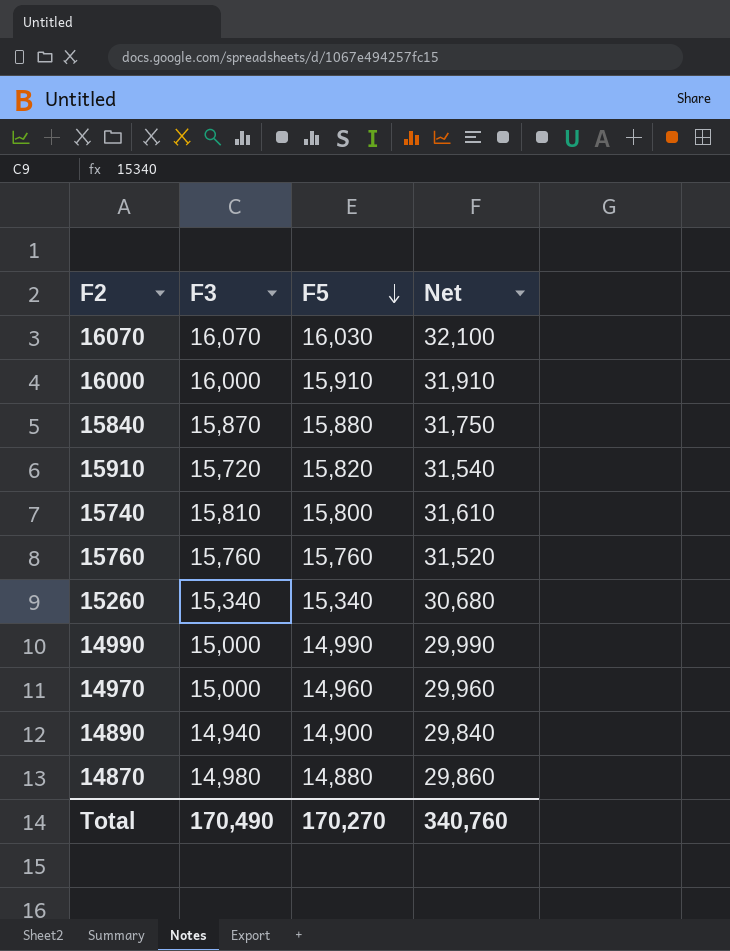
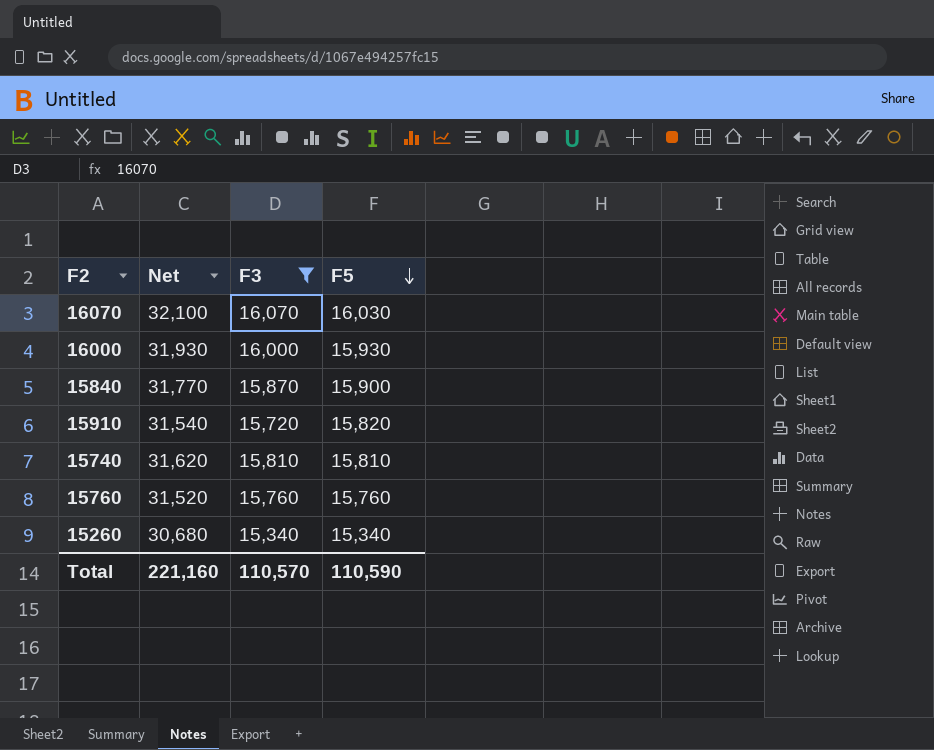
filter: none -> F3 >= 15,340
column Net | position: 4 -> 2
16000 | Net: 31,910 -> 31,930
16000 | F5: 15,910 -> 15,930
15840 | Net: 31,750 -> 31,770
15840 | F5: 15,880 -> 15,900
15740 | Net: 31,610 -> 31,620
15740 | F5: 15,800 -> 15,810
Total | Net: 340,760 -> 221,160
Total | F3: 170,490 -> 110,570
Total | F5: 170,270 -> 110,590

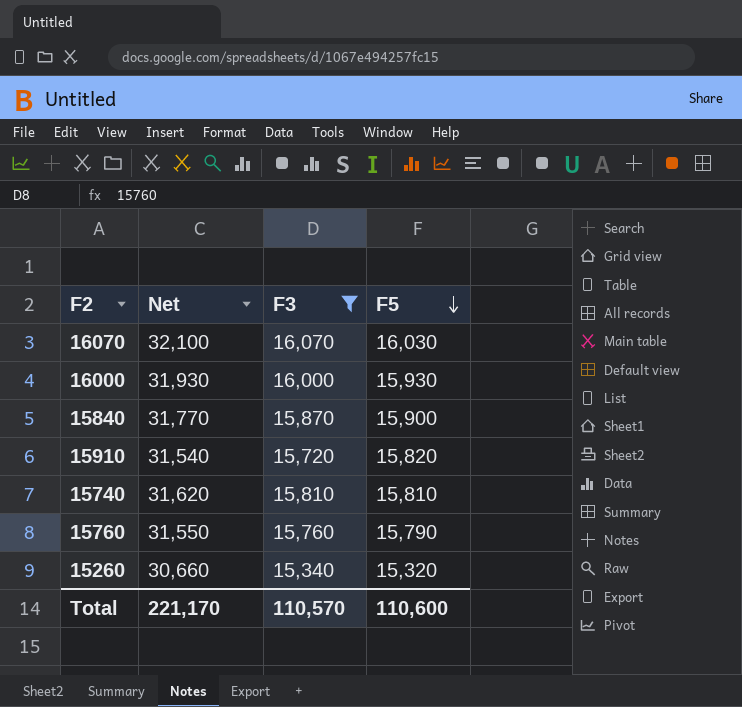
15760 | Net: 31,520 -> 31,550
15760 | F5: 15,760 -> 15,790
15260 | Net: 30,680 -> 30,660
15260 | F5: 15,340 -> 15,320
Total | Net: 221,160 -> 221,170
Total | F5: 110,590 -> 110,600

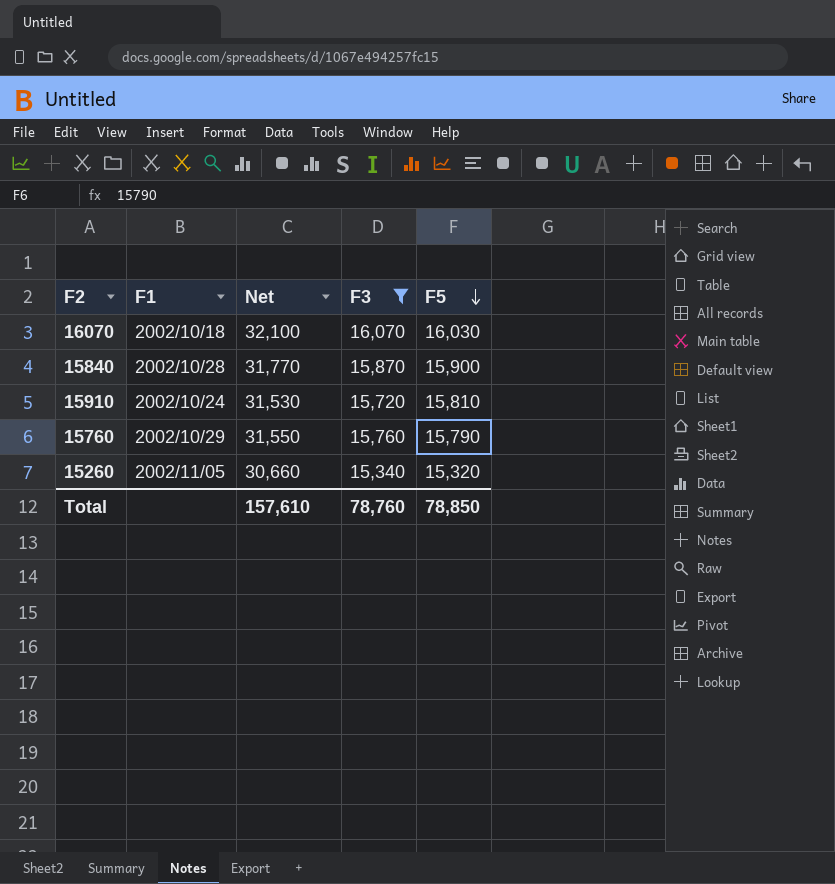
column F1 | position: none -> 2
row 16000: 31,930 | 16,000 | 15,930 -> none
row 15740: 31,620 | 15,810 | 15,810 -> none
15910 | Net: 31,540 -> 31,530
15910 | F5: 15,820 -> 15,810
Total | Net: 221,170 -> 157,610
Total | F3: 110,570 -> 78,760
Total | F5: 110,600 -> 78,850

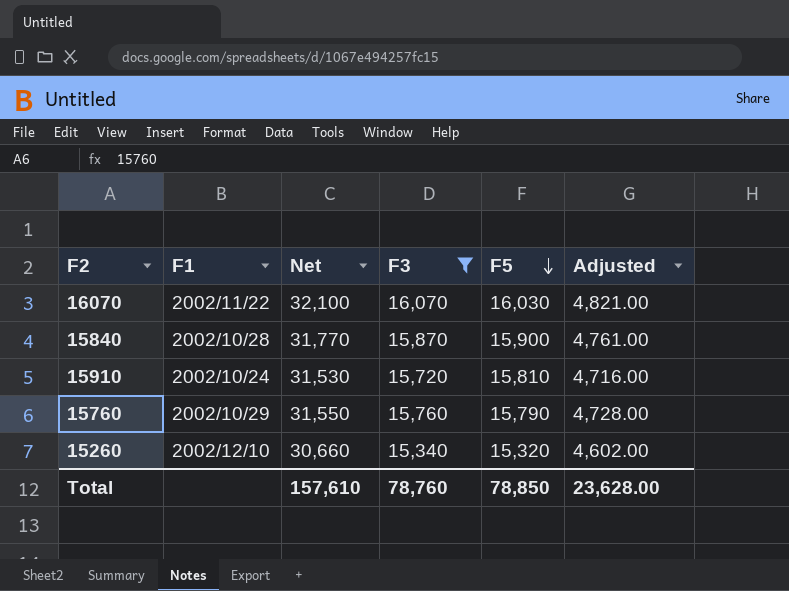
column Adjusted | formula: none -> [F3] * 0.3
16070 | F1: 2002/10/18 -> 2002/11/22
15260 | F1: 2002/11/05 -> 2002/12/10

